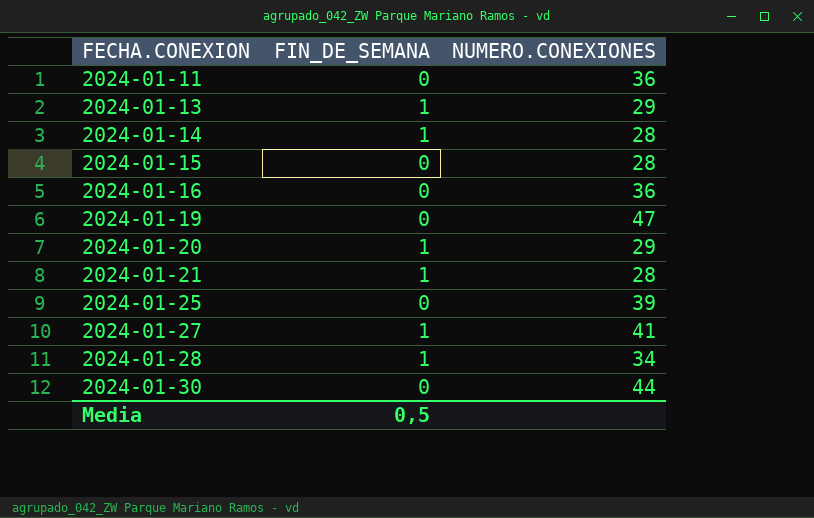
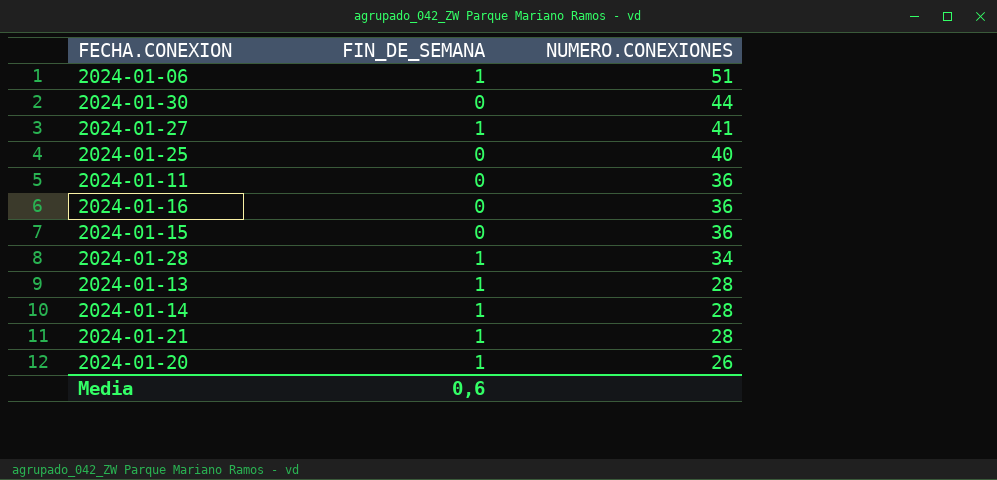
row order: FECHA.CONEXION ascending -> NUMERO.CONEXIONES descending
row 2024-01-19: 0 | 47 -> none
row 2024-01-06: none -> 1 | 51
2024-01-25 | NUMERO.CONEXIONES: 39 -> 40
2024-01-15 | NUMERO.CONEXIONES: 28 -> 36
2024-01-13 | NUMERO.CONEXIONES: 29 -> 28
2024-01-20 | NUMERO.CONEXIONES: 29 -> 26
Media | FIN_DE_SEMANA: 0,5 -> 0,6

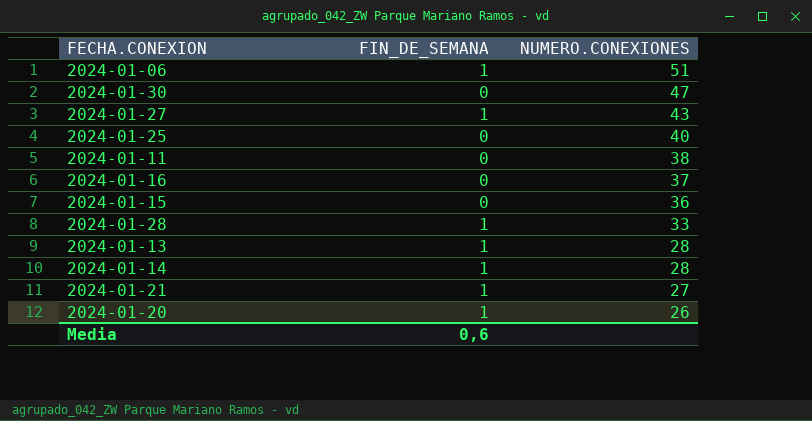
2024-01-30 | NUMERO.CONEXIONES: 44 -> 47
2024-01-27 | NUMERO.CONEXIONES: 41 -> 43
2024-01-11 | NUMERO.CONEXIONES: 36 -> 38
2024-01-16 | NUMERO.CONEXIONES: 36 -> 37
2024-01-28 | NUMERO.CONEXIONES: 34 -> 33
2024-01-21 | NUMERO.CONEXIONES: 28 -> 27

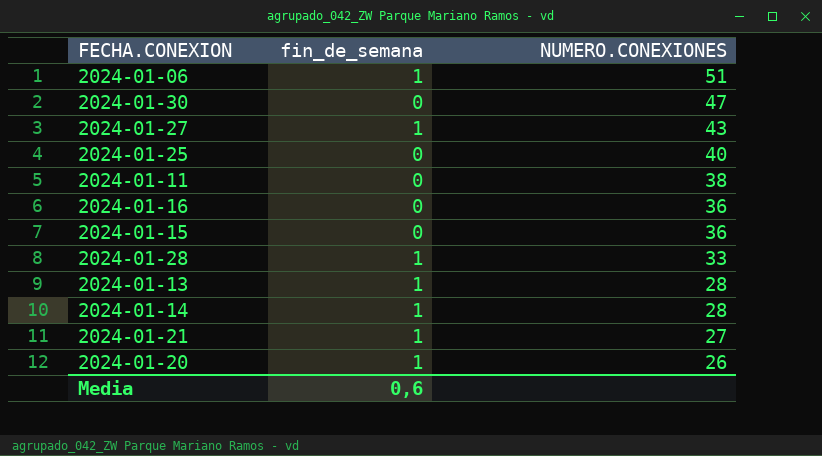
column name: FIN_DE_SEMANA -> fin_de_semana
2024-01-16 | NUMERO.CONEXIONES: 37 -> 36

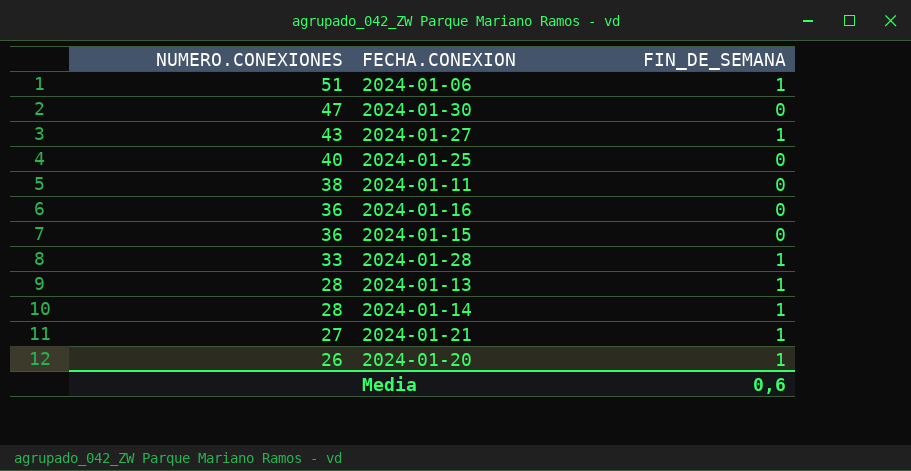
column NUMERO.CONEXIONES | position: 3 -> 1
column name: fin_de_semana -> FIN_DE_SEMANA

